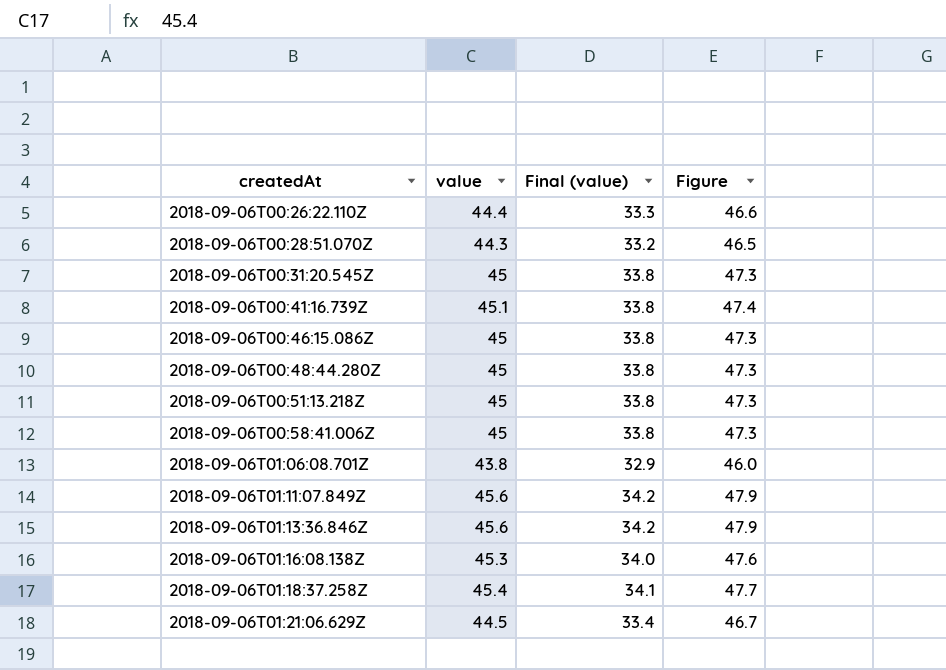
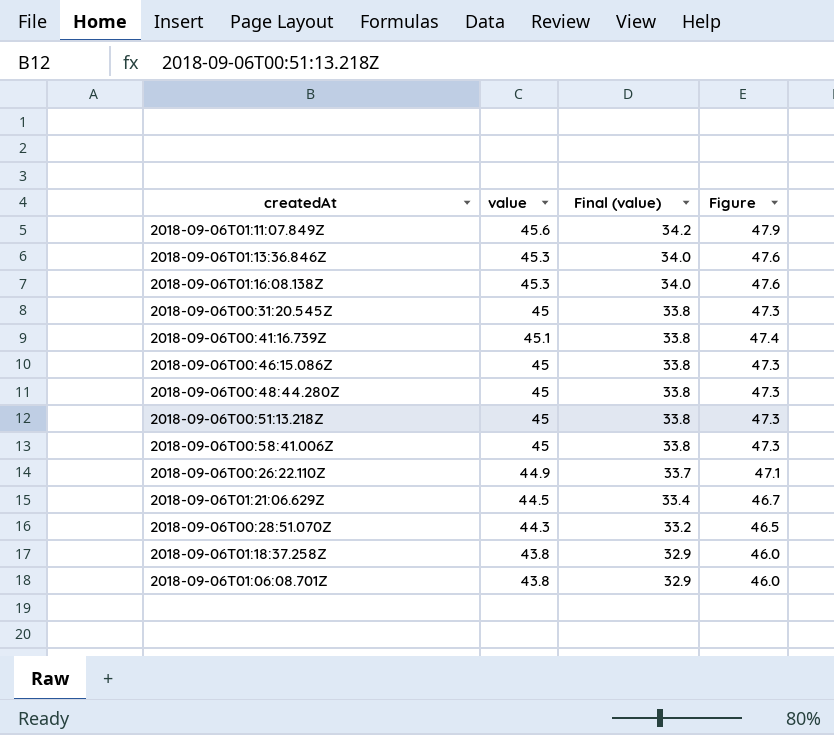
row order: createdAt ascending -> Final (value) descending
2018-09-06T01:13:36.846Z | value: 45.6 -> 45.3
2018-09-06T01:13:36.846Z | Final (value): 34.2 -> 34.0
2018-09-06T01:13:36.846Z | Figure: 47.9 -> 47.6
2018-09-06T00:26:22.110Z | value: 44.4 -> 44.9
2018-09-06T00:26:22.110Z | Final (value): 33.3 -> 33.7
2018-09-06T00:26:22.110Z | Figure: 46.6 -> 47.1
2018-09-06T01:18:37.258Z | value: 45.4 -> 43.8
2018-09-06T01:18:37.258Z | Final (value): 34.1 -> 32.9
2018-09-06T01:18:37.258Z | Figure: 47.7 -> 46.0

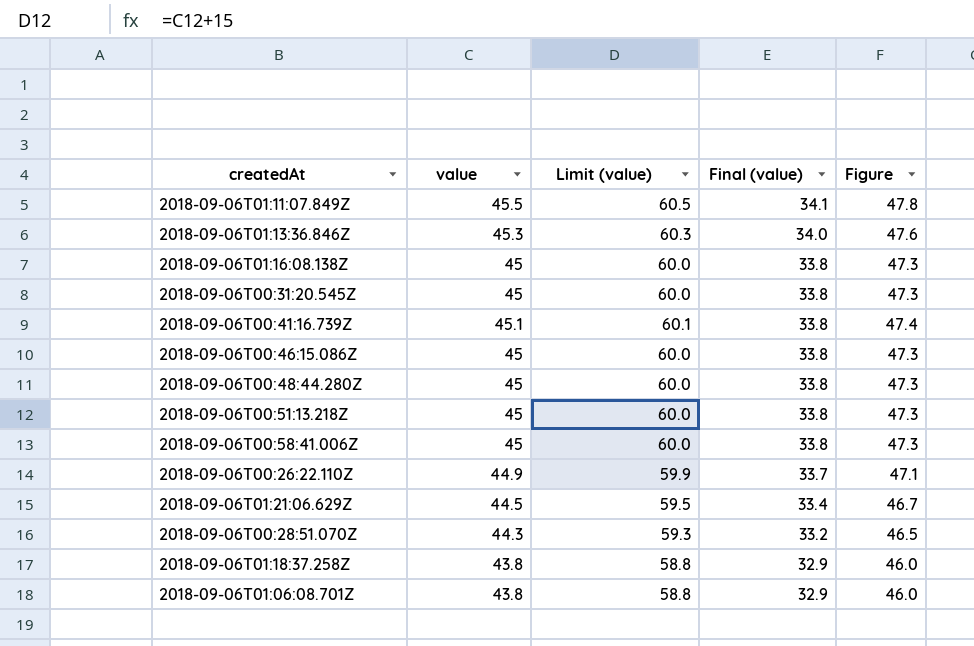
column Limit (value) | formula: none -> [value] + 15
2018-09-06T01:11:07.849Z | value: 45.6 -> 45.5
2018-09-06T01:11:07.849Z | Final (value): 34.2 -> 34.1
2018-09-06T01:11:07.849Z | Figure: 47.9 -> 47.8
2018-09-06T01:16:08.138Z | value: 45.3 -> 45
2018-09-06T01:16:08.138Z | Final (value): 34.0 -> 33.8
2018-09-06T01:16:08.138Z | Figure: 47.6 -> 47.3

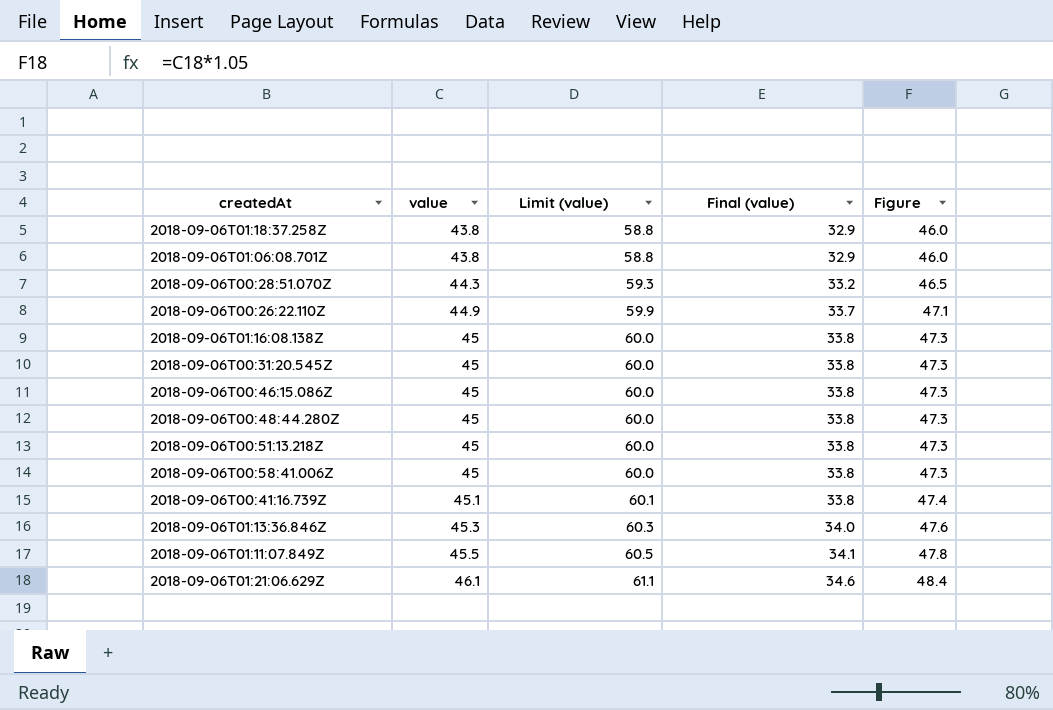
row order: Final (value) descending -> value ascending
2018-09-06T01:21:06.629Z | value: 44.5 -> 46.1
2018-09-06T01:21:06.629Z | Limit (value): 59.5 -> 61.1
2018-09-06T01:21:06.629Z | Final (value): 33.4 -> 34.6
2018-09-06T01:21:06.629Z | Figure: 46.7 -> 48.4

